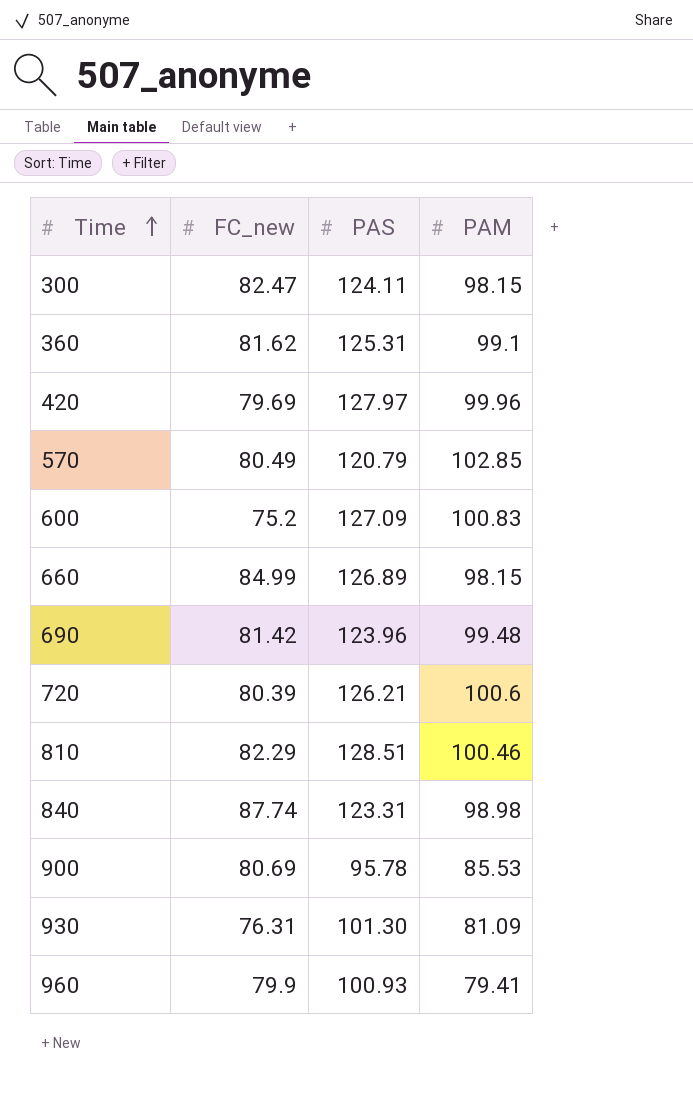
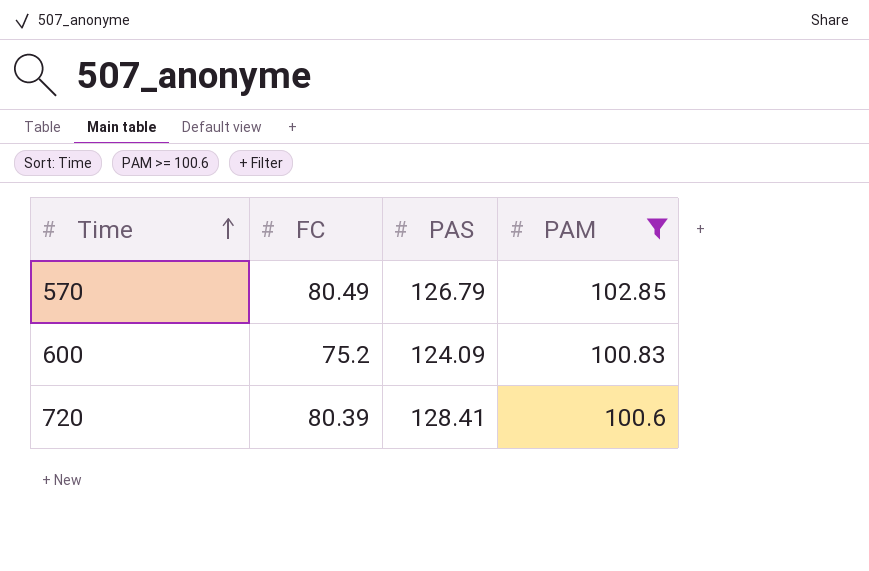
filter: none -> PAM >= 100.6
column name: FC_new -> FC
570 | PAS: 120.79 -> 126.79
600 | PAS: 127.09 -> 124.09
720 | PAS: 126.21 -> 128.41

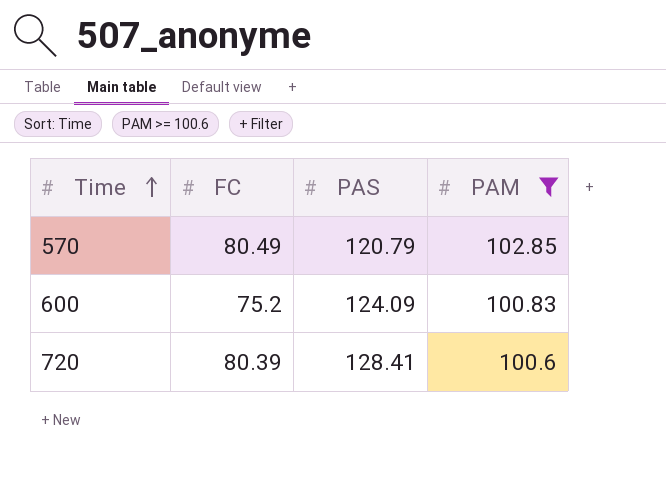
570 | PAS: 126.79 -> 120.79

